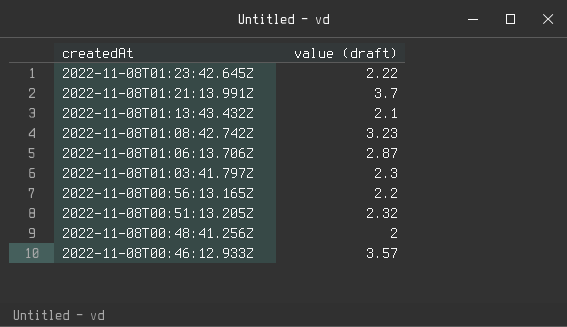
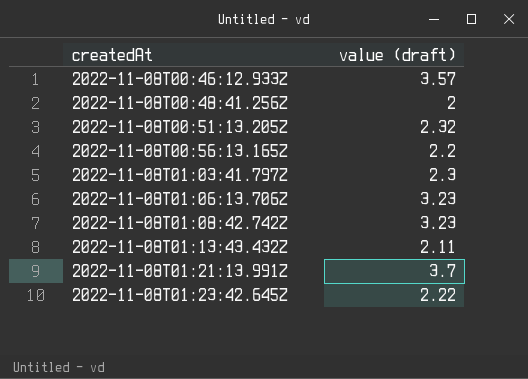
row order: createdAt descending -> createdAt ascending
2022-11-08T01:06:13.706Z | value (draft): 2.87 -> 3.23
2022-11-08T01:13:43.432Z | value (draft): 2.1 -> 2.11

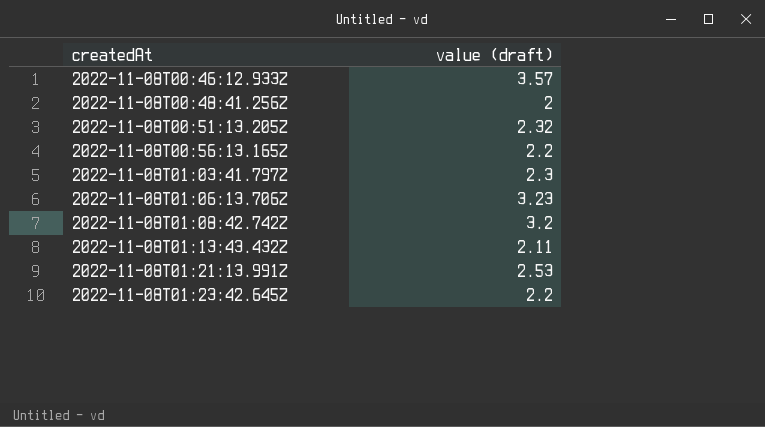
2022-11-08T01:08:42.742Z | value (draft): 3.23 -> 3.2
2022-11-08T01:21:13.991Z | value (draft): 3.7 -> 2.53
2022-11-08T01:23:42.645Z | value (draft): 2.22 -> 2.2

